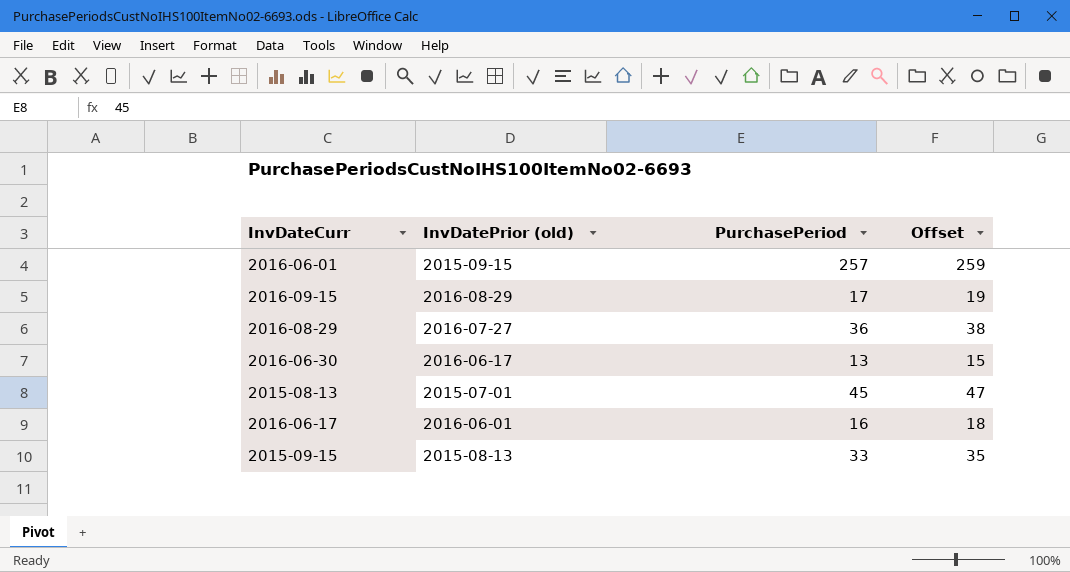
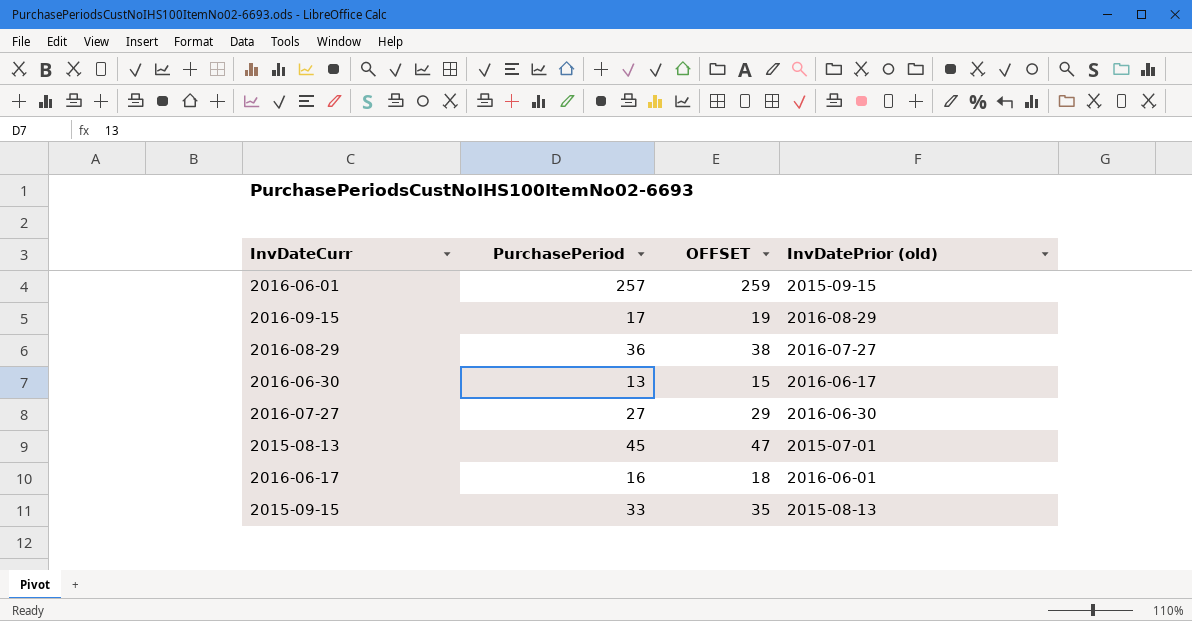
column name: Offset -> OFFSET
column InvDatePrior (old) | position: 2 -> 4
row 2016-07-27: none -> 27 | 29 | 2016-06-30

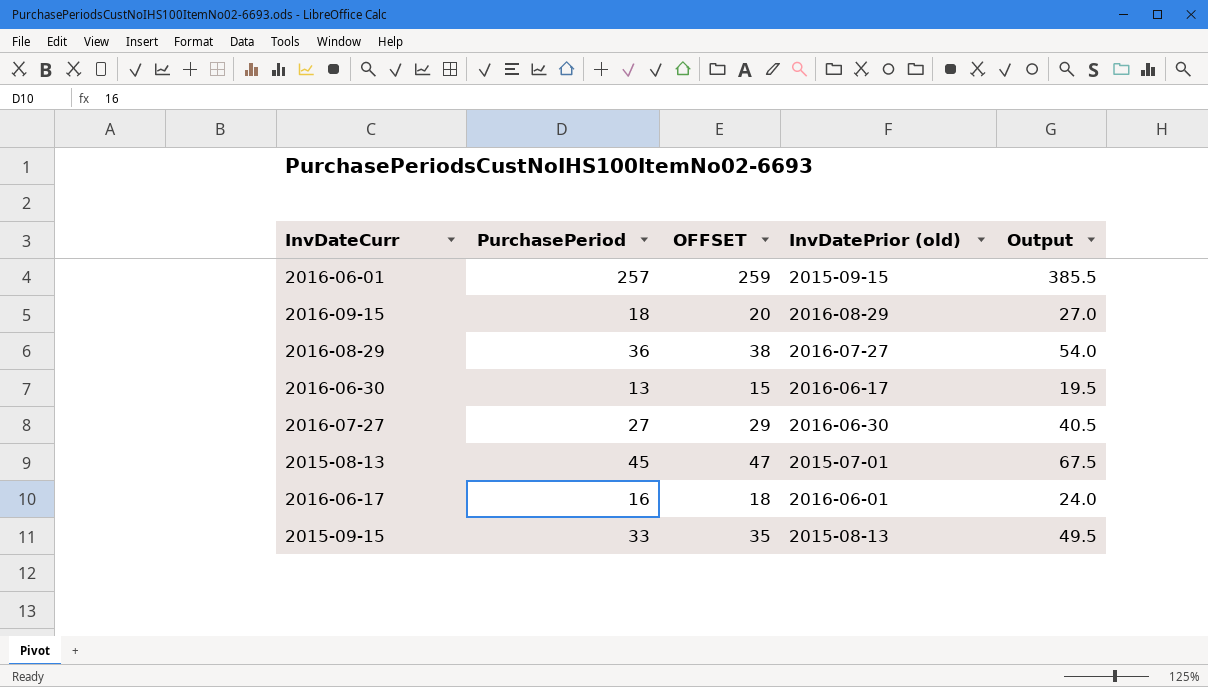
column Output | formula: none -> [PurchasePeriod] * 1.5
2016-09-15 | PurchasePeriod: 17 -> 18
2016-09-15 | OFFSET: 19 -> 20

